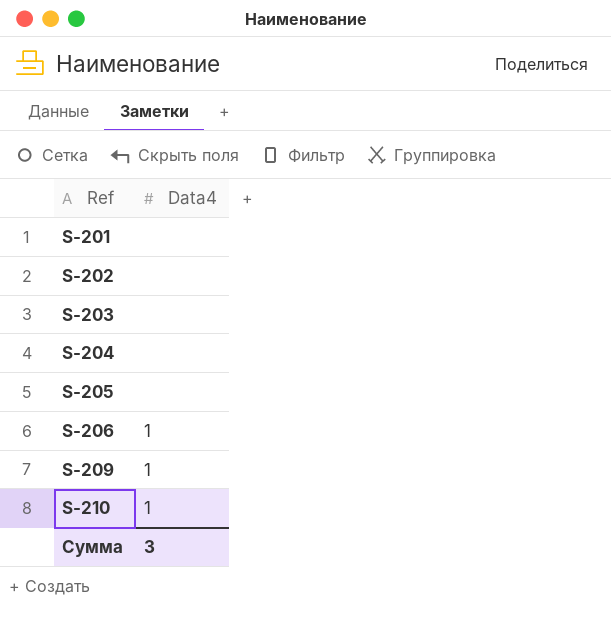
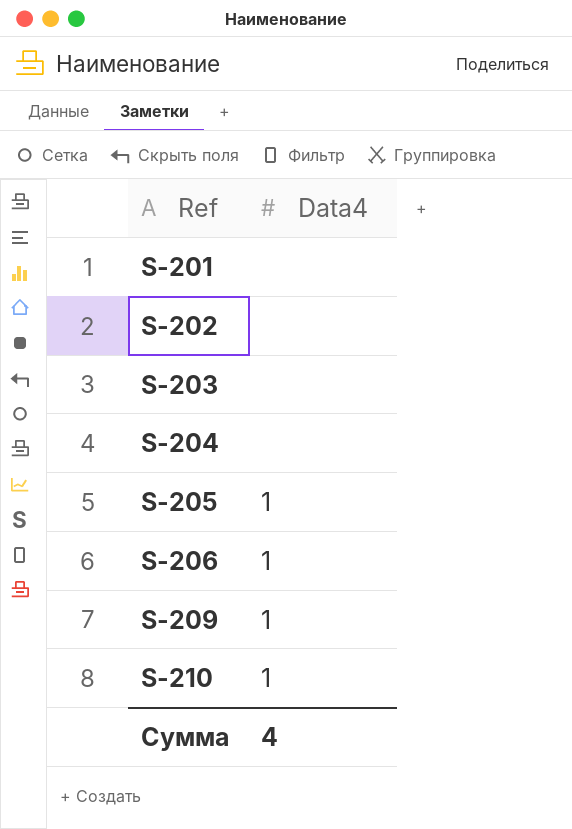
S-205 | Data4: none -> 1
Сумма | Data4: 3 -> 4

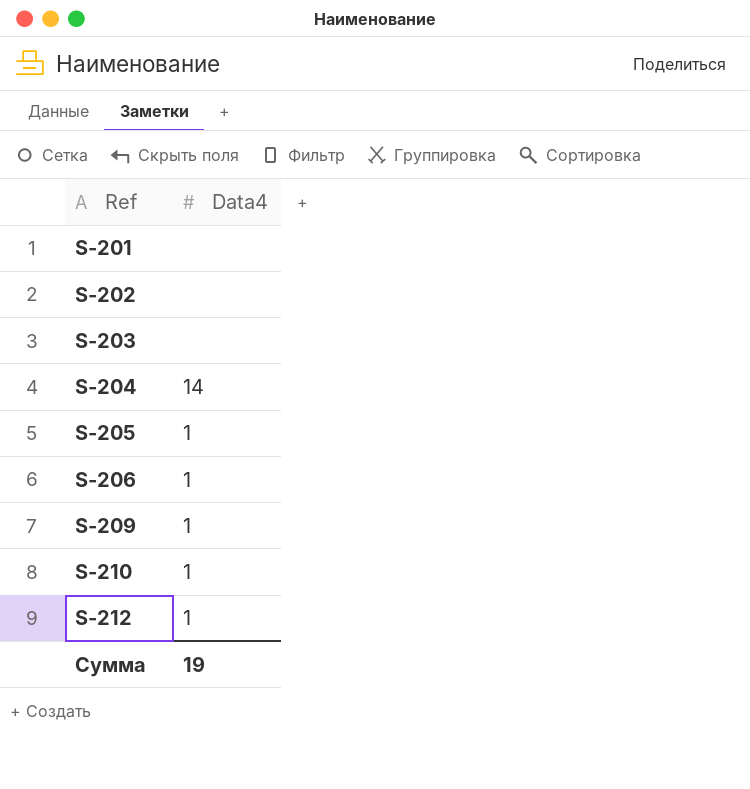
S-204 | Data4: none -> 14
row S-212: none -> 1
Сумма | Data4: 4 -> 19

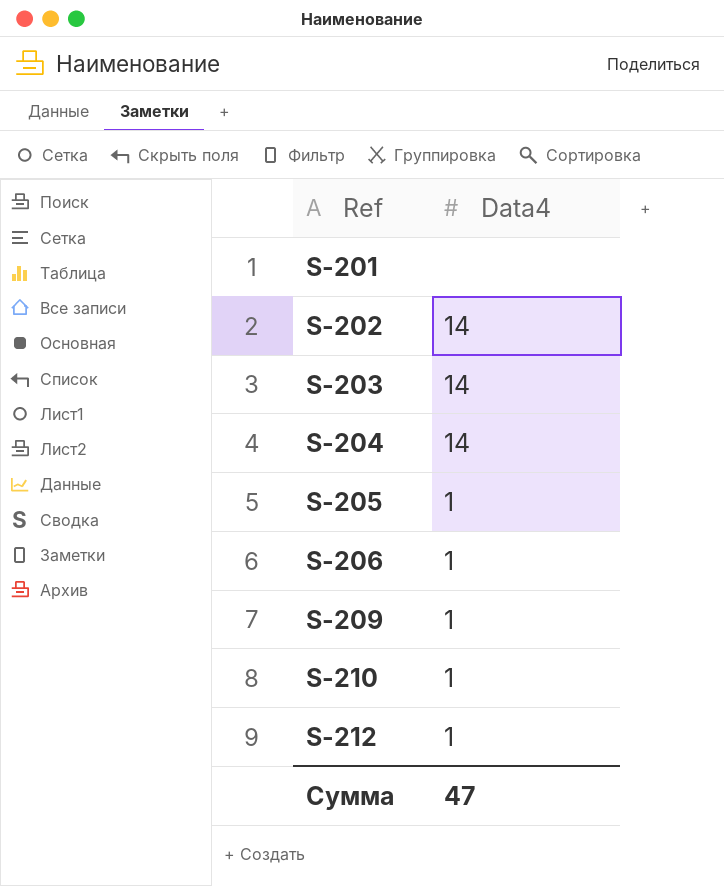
S-202 | Data4: none -> 14
S-203 | Data4: none -> 14
Сумма | Data4: 19 -> 47

